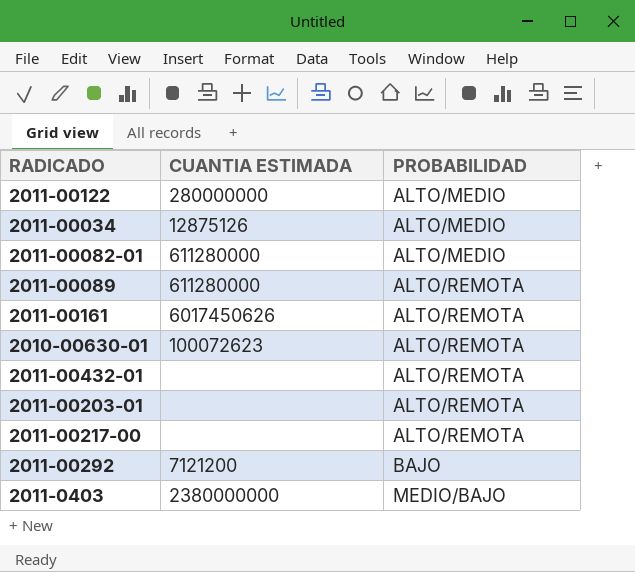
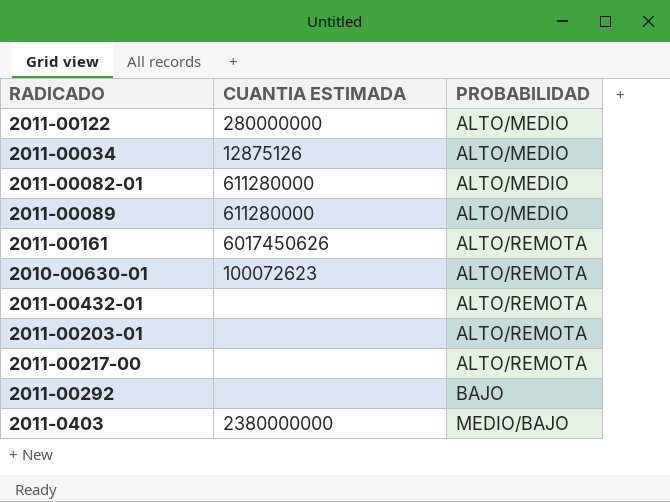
2011-00089 | PROBABILIDAD: ALTO/REMOTA -> ALTO/MEDIO
2011-00292 | CUANTIA ESTIMADA: 7121200 -> none

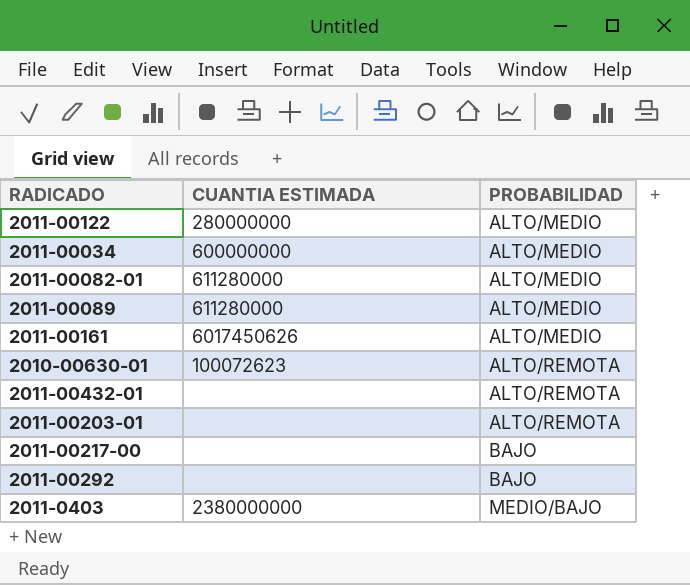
2011-00034 | CUANTIA ESTIMADA: 12875126 -> 600000000
2011-00161 | PROBABILIDAD: ALTO/REMOTA -> ALTO/MEDIO
2011-00217-00 | PROBABILIDAD: ALTO/REMOTA -> BAJO

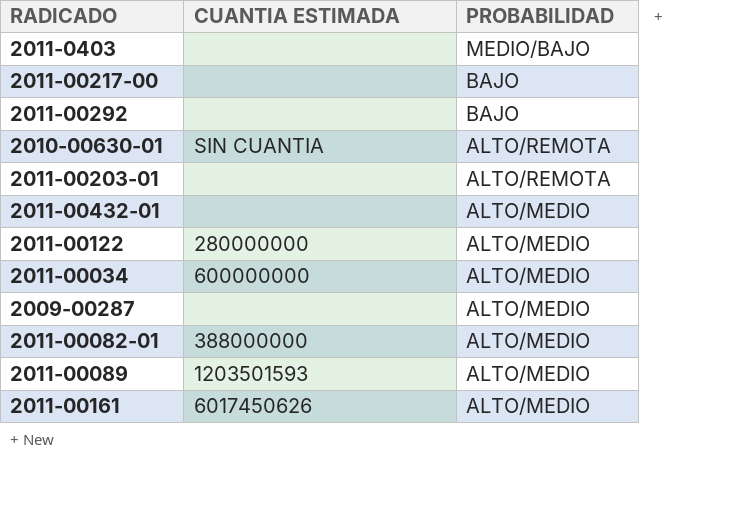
row order: PROBABILIDAD ascending -> PROBABILIDAD descending
2011-0403 | CUANTIA ESTIMADA: 2380000000 -> none
2010-00630-01 | CUANTIA ESTIMADA: 100072623 -> SIN CUANTIA
2011-00432-01 | PROBABILIDAD: ALTO/REMOTA -> ALTO/MEDIO
row 2009-00287: none -> none | ALTO/MEDIO
2011-00082-01 | CUANTIA ESTIMADA: 611280000 -> 388000000
2011-00089 | CUANTIA ESTIMADA: 611280000 -> 1203501593

